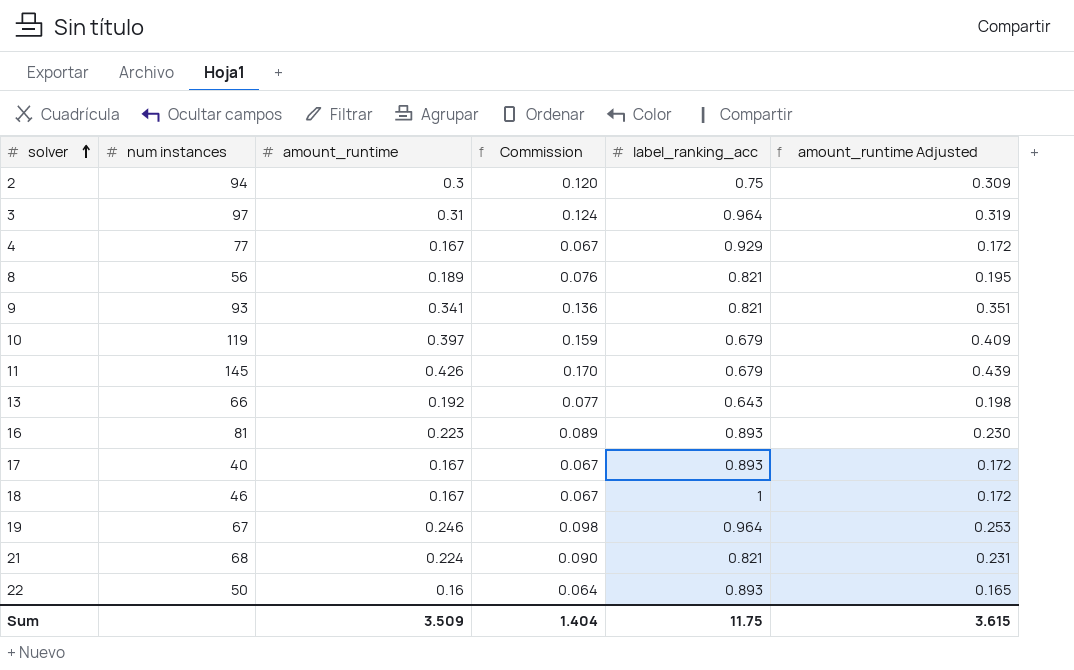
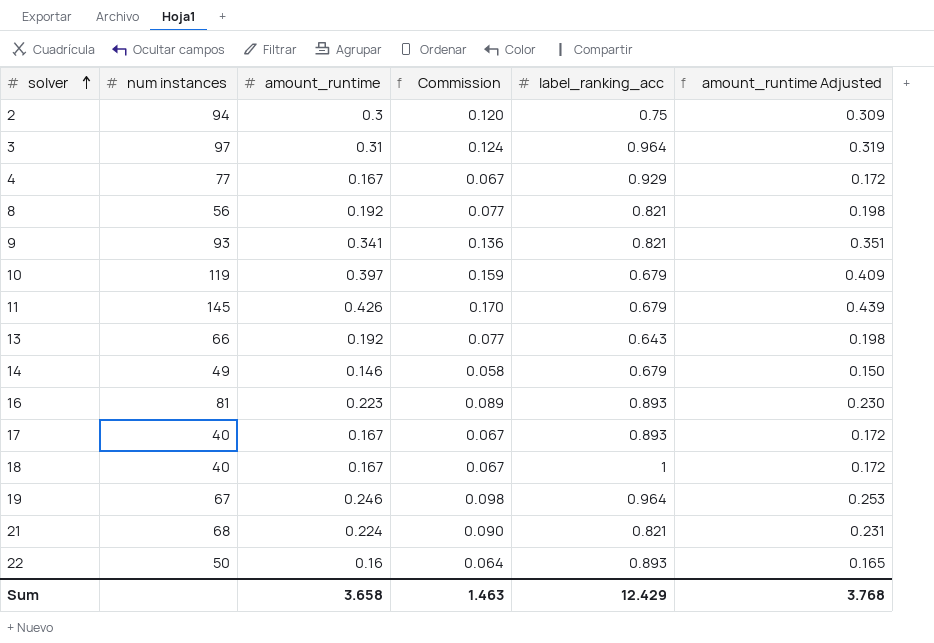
8 | amount_runtime: 0.189 -> 0.192
8 | Commission: 0.076 -> 0.077
8 | amount_runtime Adjusted: 0.195 -> 0.198
row 14: none -> 49 | 0.146 | 0.058 | 0.679 | 0.150
18 | num instances: 46 -> 40
Sum | amount_runtime: 3.509 -> 3.658
Sum | Commission: 1.404 -> 1.463
Sum | label_ranking_acc: 11.75 -> 12.429
Sum | amount_runtime Adjusted: 3.615 -> 3.768

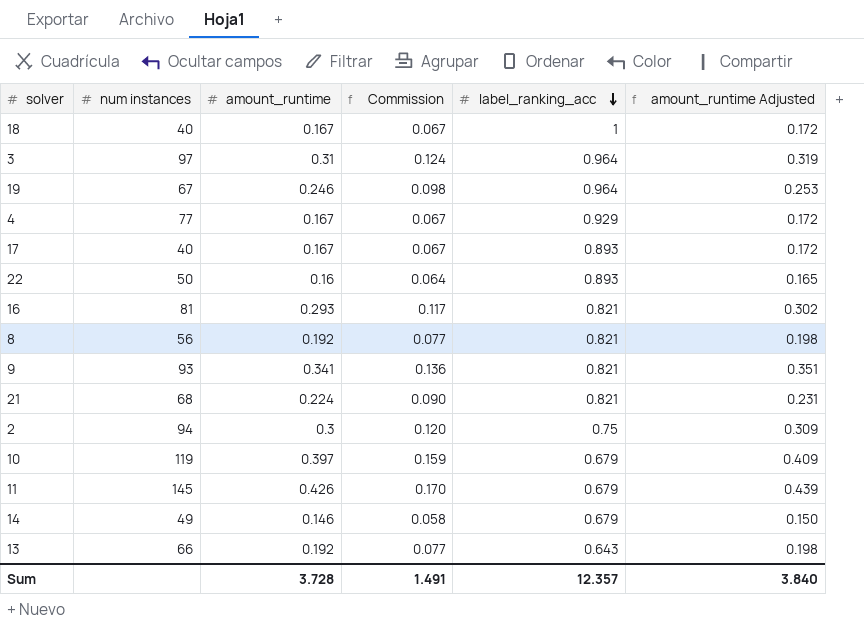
row order: solver ascending -> label_ranking_acc descending
16 | amount_runtime: 0.223 -> 0.293
16 | Commission: 0.089 -> 0.117
16 | label_ranking_acc: 0.893 -> 0.821
16 | amount_runtime Adjusted: 0.230 -> 0.302
Sum | amount_runtime: 3.658 -> 3.728
Sum | Commission: 1.463 -> 1.491
Sum | label_ranking_acc: 12.429 -> 12.357
Sum | amount_runtime Adjusted: 3.768 -> 3.840

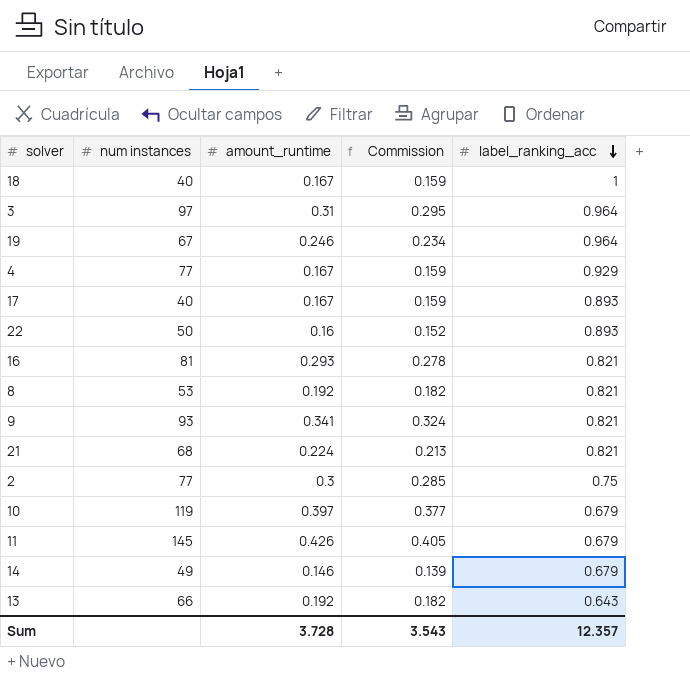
column amount_runtime Adjusted | formula: [amount_runtime] * 1.03 -> none
column Commission | formula: [amount_runtime] * 0.4 -> [amount_runtime] * 0.95
8 | num instances: 56 -> 53
2 | num instances: 94 -> 77
Sum | Commission: 1.491 -> 3.543

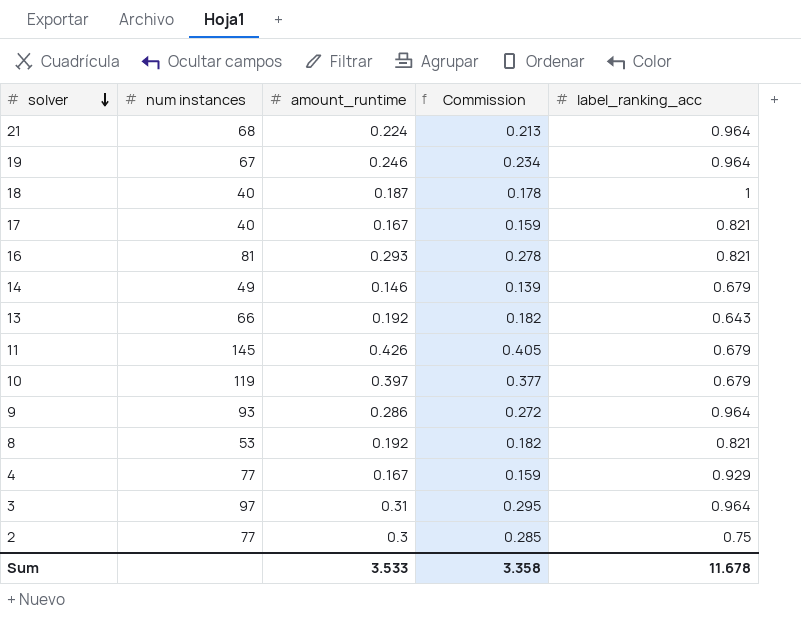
row order: label_ranking_acc descending -> solver descending
row 22: 50 | 0.16 | 0.152 | 0.893 -> none
21 | label_ranking_acc: 0.821 -> 0.964
18 | amount_runtime: 0.167 -> 0.187
18 | Commission: 0.159 -> 0.178
17 | label_ranking_acc: 0.893 -> 0.821
9 | amount_runtime: 0.341 -> 0.286
9 | Commission: 0.324 -> 0.272
9 | label_ranking_acc: 0.821 -> 0.964
Sum | amount_runtime: 3.728 -> 3.533
Sum | Commission: 3.543 -> 3.358
Sum | label_ranking_acc: 12.357 -> 11.678

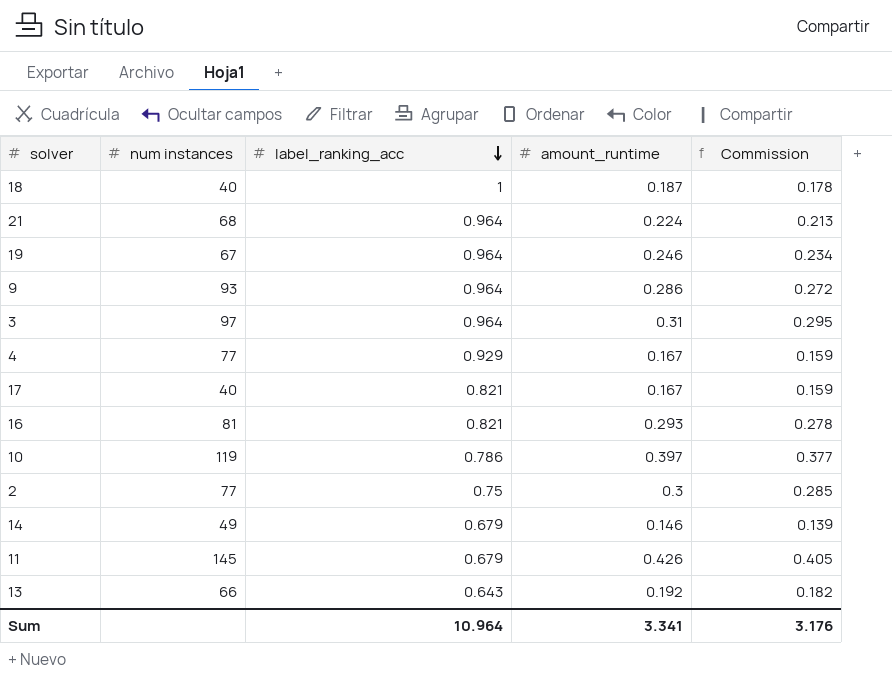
row order: solver descending -> label_ranking_acc descending
column label_ranking_acc | position: 5 -> 3
row 8: 53 | 0.192 | 0.182 | 0.821 -> none
10 | label_ranking_acc: 0.679 -> 0.786
Sum | label_ranking_acc: 11.678 -> 10.964
Sum | amount_runtime: 3.533 -> 3.341
Sum | Commission: 3.358 -> 3.176

